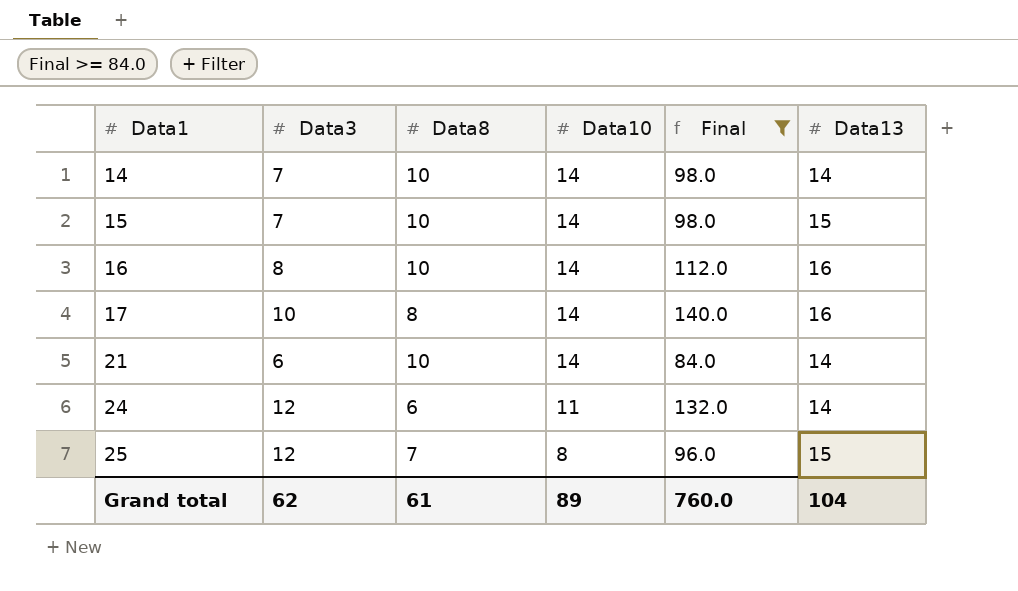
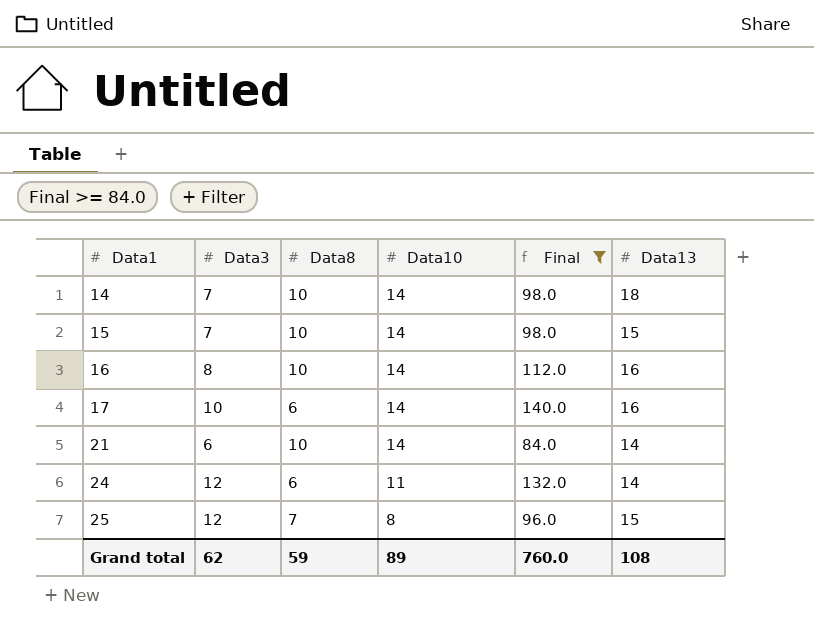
14 | Data13: 14 -> 18
17 | Data8: 8 -> 6
Grand total | Data8: 61 -> 59
Grand total | Data13: 104 -> 108

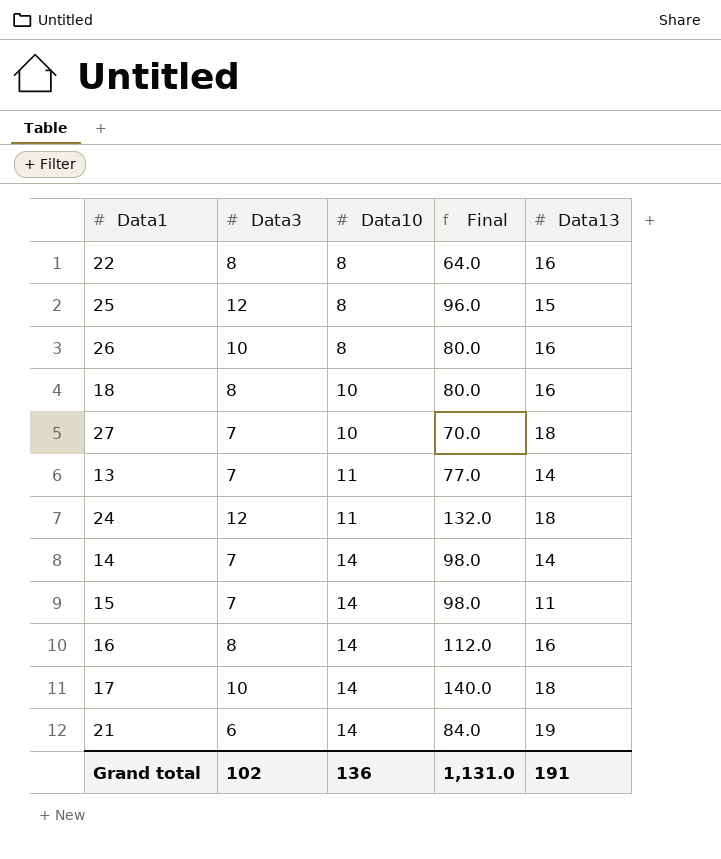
filter: Final >= 84.0 -> none
row order: Data1 ascending -> Data10 ascending
column Data8 | position: 3 -> none
24 | Data13: 14 -> 18
14 | Data13: 18 -> 14
15 | Data13: 15 -> 11
17 | Data13: 16 -> 18
21 | Data13: 14 -> 19
Grand total | Data3: 62 -> 102
Grand total | Data10: 89 -> 136
Grand total | Final: 760.0 -> 1,131.0
Grand total | Data13: 108 -> 191

